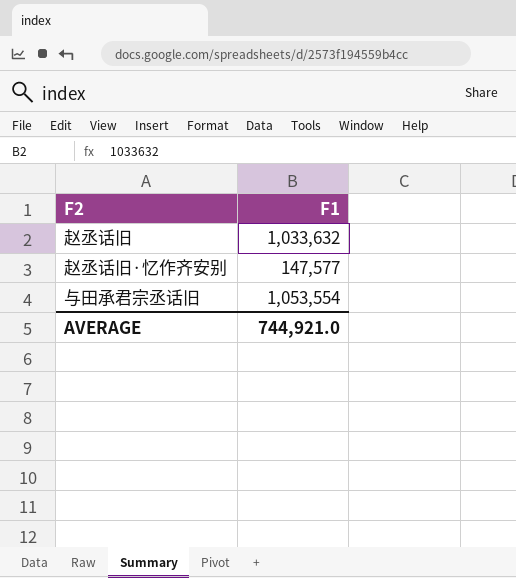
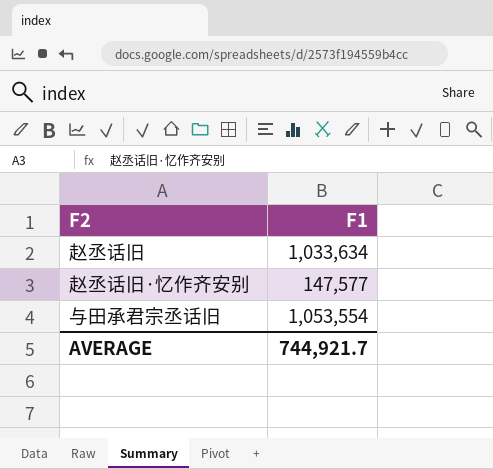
赵丞话旧 | F1: 1,033,632 -> 1,033,634
AVERAGE | F1: 744,921.0 -> 744,921.7

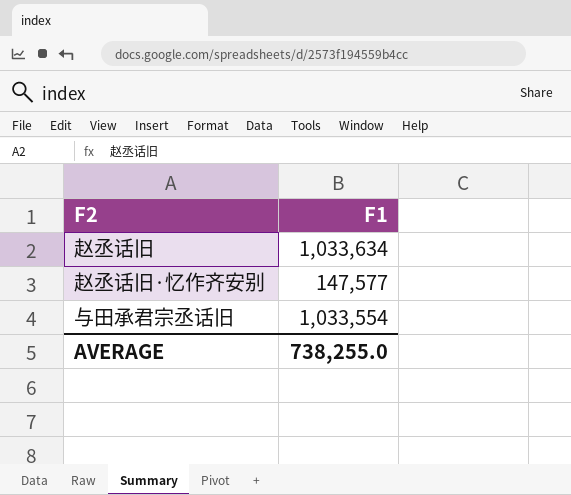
与田承君宗丞话旧 | F1: 1,053,554 -> 1,033,554
AVERAGE | F1: 744,921.7 -> 738,255.0

